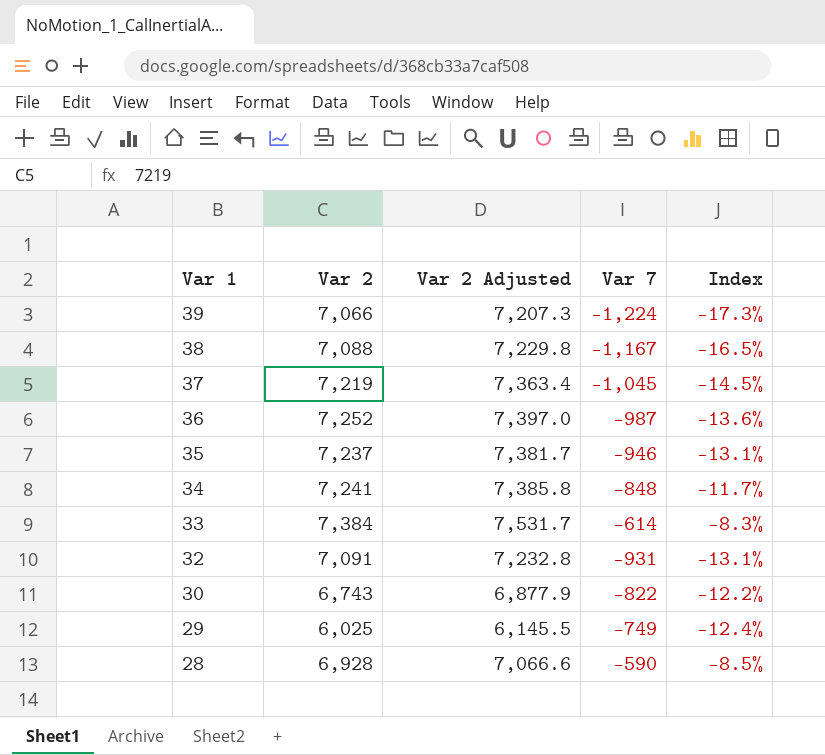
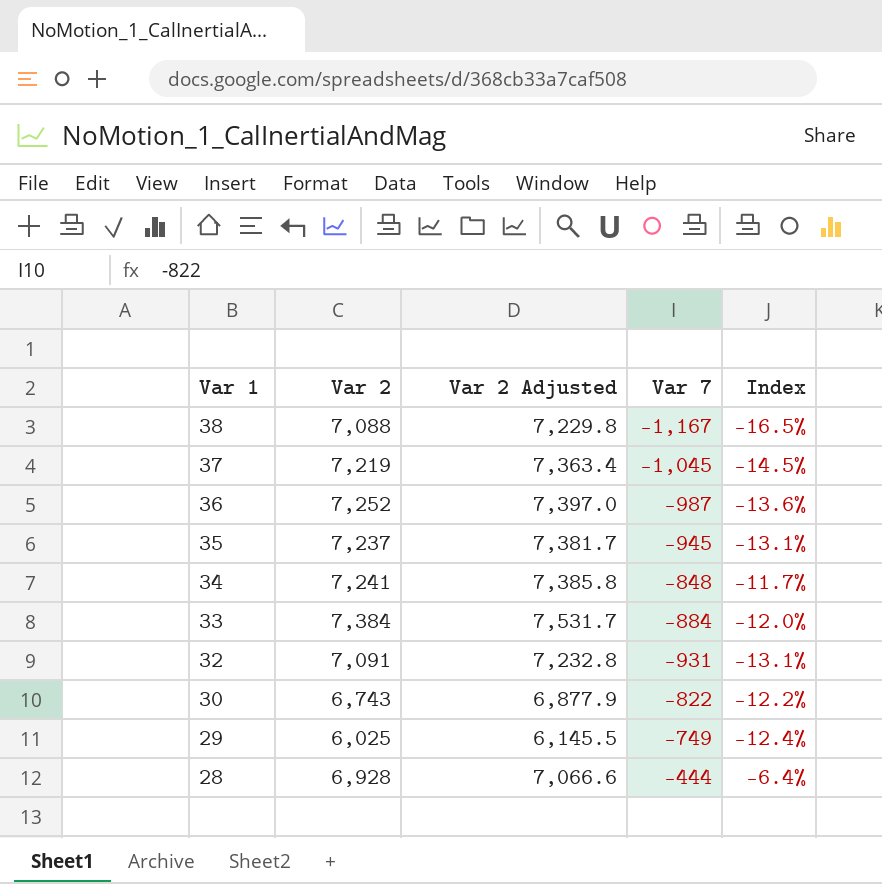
row 39: 7,066 | 7,207.3 | -1,224 | -17.3% -> none
35 | Var 7: -946 -> -945
33 | Var 7: -614 -> -884
33 | Index: -8.3% -> -12.0%
28 | Var 7: -590 -> -444
28 | Index: -8.5% -> -6.4%

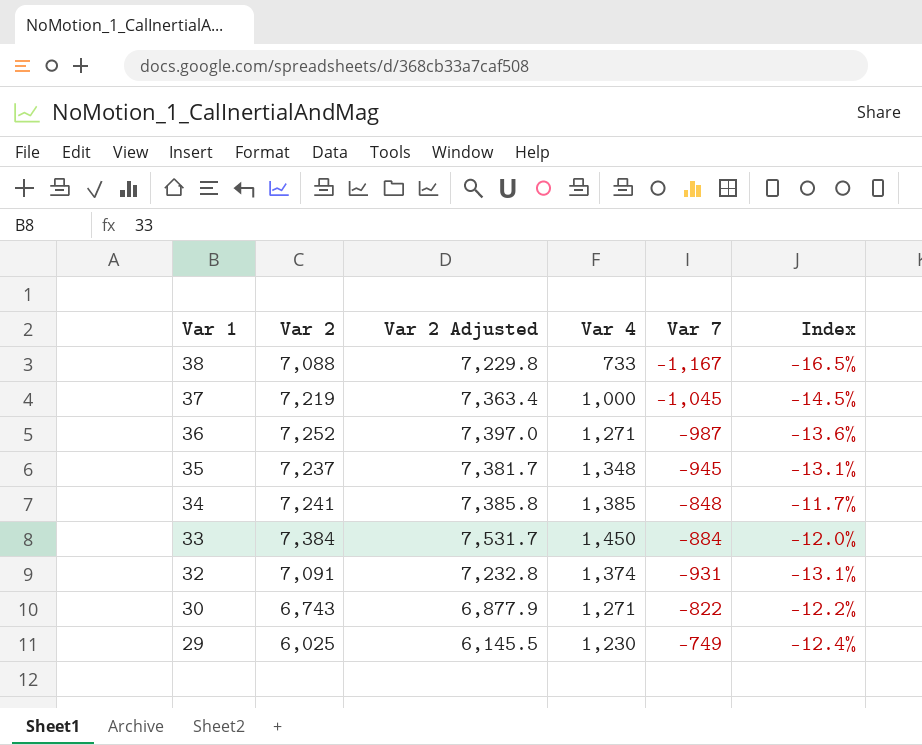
column Var 4 | position: none -> 4
row 28: 6,928 | 7,066.6 | -444 | -6.4% -> none

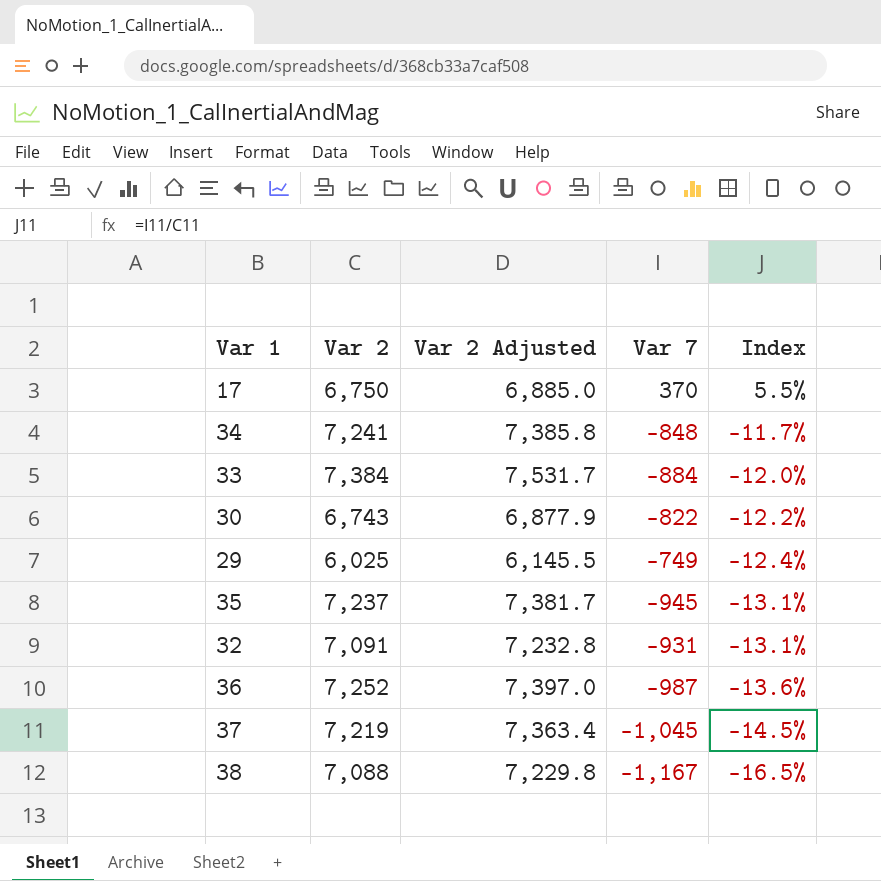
row order: Var 1 descending -> Index descending
column Var 4 | position: 4 -> none
row 17: none -> 6,750 | 6,885.0 | 370 | 5.5%

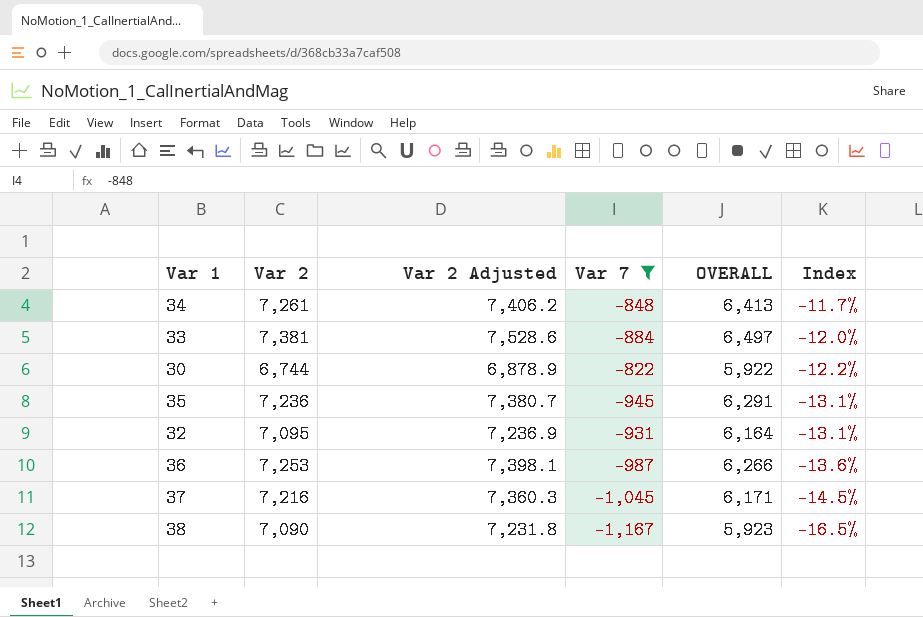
filter: none -> Var 7 <= -822
column OVERALL | formula: none -> [Var 2] + [Var 7]
34 | Var 2: 7,241 -> 7,261
34 | Var 2 Adjusted: 7,385.8 -> 7,406.2
33 | Var 2: 7,384 -> 7,381
33 | Var 2 Adjusted: 7,531.7 -> 7,528.6
30 | Var 2: 6,743 -> 6,744
30 | Var 2 Adjusted: 6,877.9 -> 6,878.9
35 | Var 2: 7,237 -> 7,236
35 | Var 2 Adjusted: 7,381.7 -> 7,380.7
32 | Var 2: 7,091 -> 7,095
32 | Var 2 Adjusted: 7,232.8 -> 7,236.9
36 | Var 2: 7,252 -> 7,253
36 | Var 2 Adjusted: 7,397.0 -> 7,398.1
37 | Var 2: 7,219 -> 7,216
37 | Var 2 Adjusted: 7,363.4 -> 7,360.3
38 | Var 2: 7,088 -> 7,090
38 | Var 2 Adjusted: 7,229.8 -> 7,231.8

